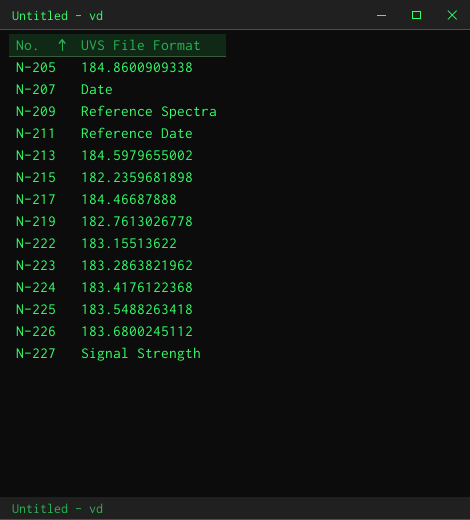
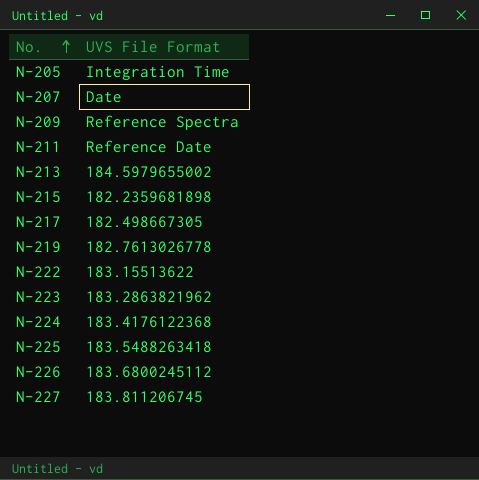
N-205 | UVS File Format: 184.8600909338 -> Integration Time
N-217 | UVS File Format: 184.46687888 -> 182.498667305
N-227 | UVS File Format: Signal Strength -> 183.811206745

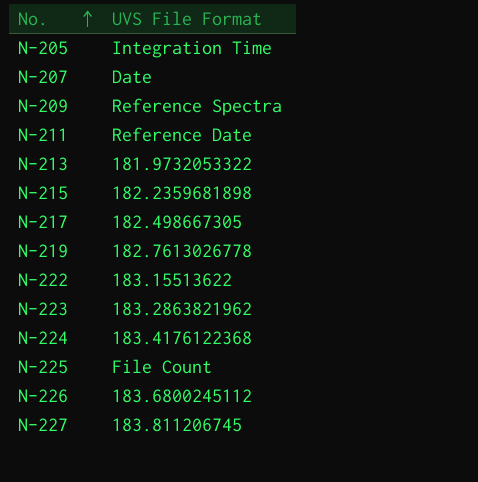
N-213 | UVS File Format: 184.5979655002 -> 181.9732053322
N-225 | UVS File Format: 183.5488263418 -> File Count

